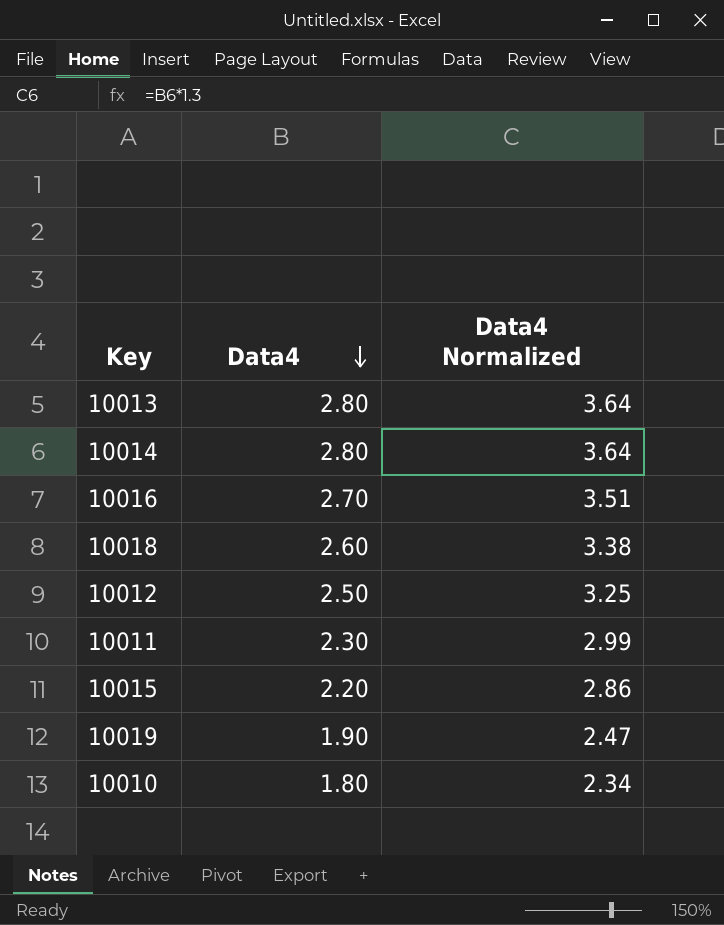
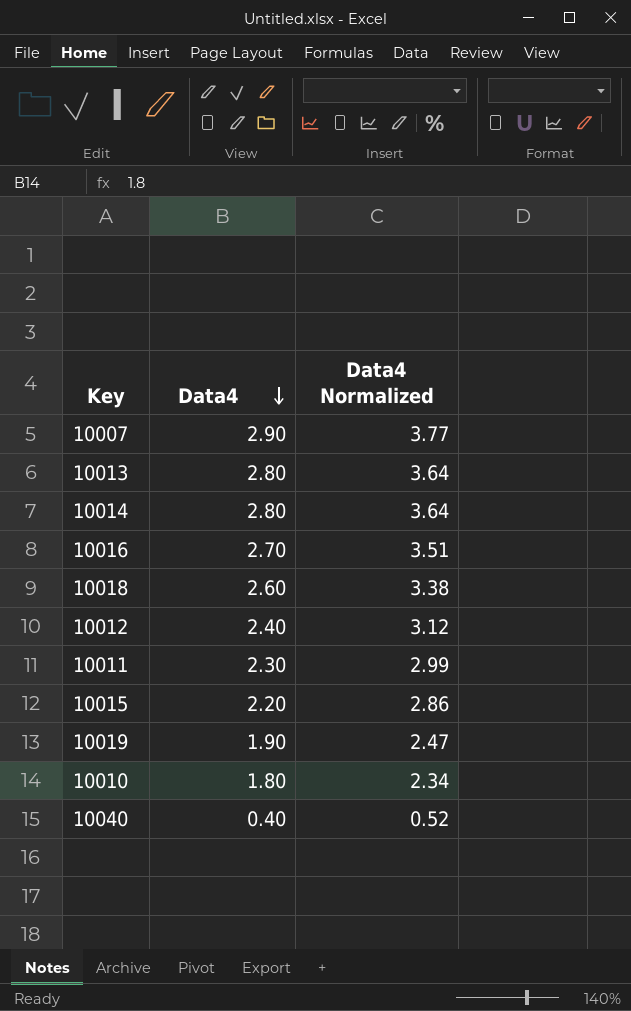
row 10007: none -> 2.90 | 3.77
10012 | Data4: 2.50 -> 2.40
10012 | Data4 Normalized: 3.25 -> 3.12
row 10040: none -> 0.40 | 0.52

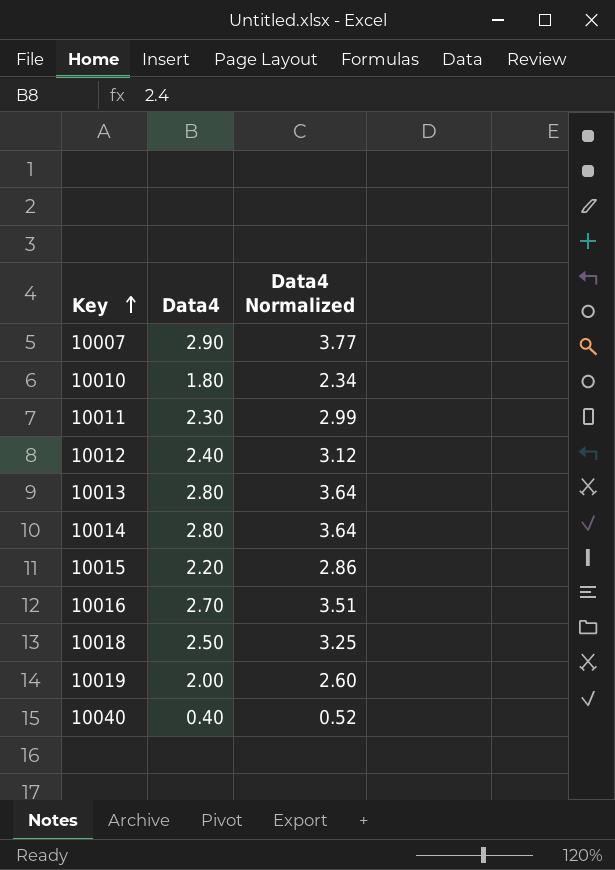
row order: Data4 descending -> Key ascending
10018 | Data4: 2.60 -> 2.50
10018 | Data4 Normalized: 3.38 -> 3.25
10019 | Data4: 1.90 -> 2.00
10019 | Data4 Normalized: 2.47 -> 2.60

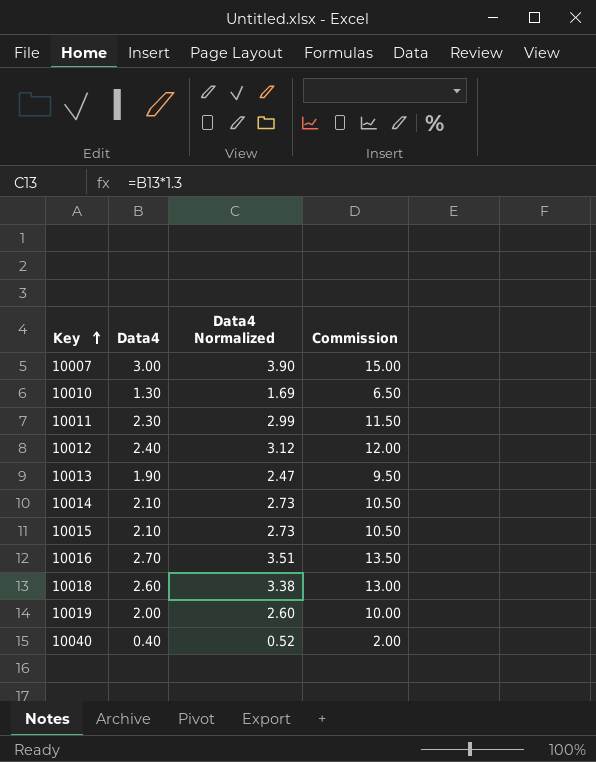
column Commission | formula: none -> [Data4] * 5
10007 | Data4: 2.90 -> 3.00
10007 | Data4 Normalized: 3.77 -> 3.90
10010 | Data4: 1.80 -> 1.30
10010 | Data4 Normalized: 2.34 -> 1.69
10013 | Data4: 2.80 -> 1.90
10013 | Data4 Normalized: 3.64 -> 2.47
10014 | Data4: 2.80 -> 2.10
10014 | Data4 Normalized: 3.64 -> 2.73
10015 | Data4: 2.20 -> 2.10
10015 | Data4 Normalized: 2.86 -> 2.73
10018 | Data4: 2.50 -> 2.60
10018 | Data4 Normalized: 3.25 -> 3.38

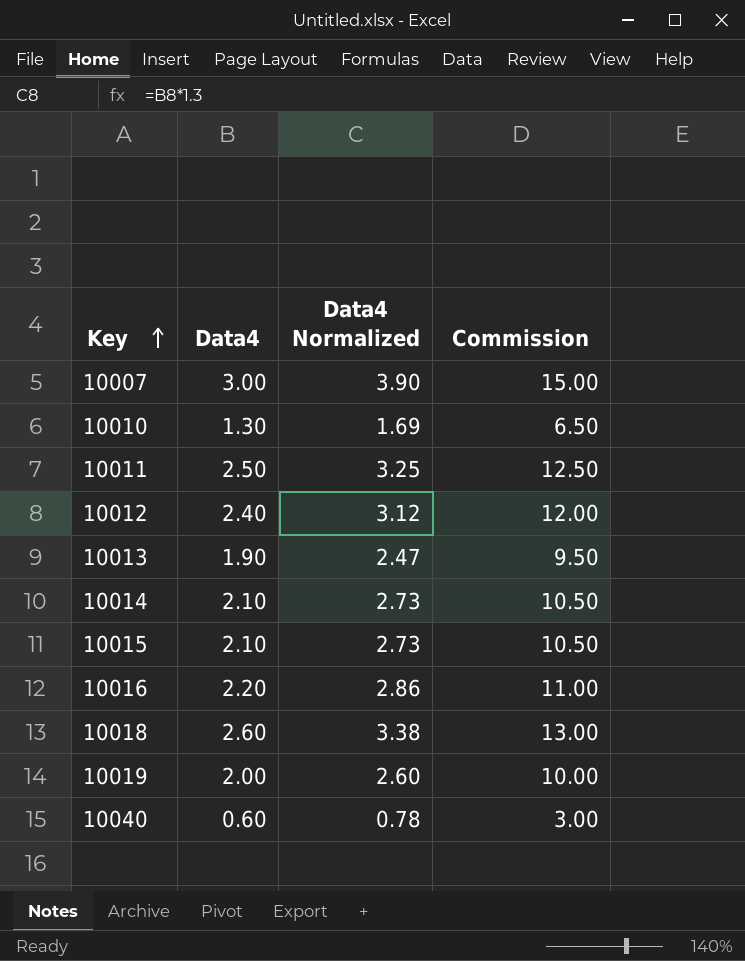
10011 | Data4: 2.30 -> 2.50
10011 | Data4 Normalized: 2.99 -> 3.25
10011 | Commission: 11.50 -> 12.50
10016 | Data4: 2.70 -> 2.20
10016 | Data4 Normalized: 3.51 -> 2.86
10016 | Commission: 13.50 -> 11.00
10040 | Data4: 0.40 -> 0.60
10040 | Data4 Normalized: 0.52 -> 0.78
10040 | Commission: 2.00 -> 3.00

